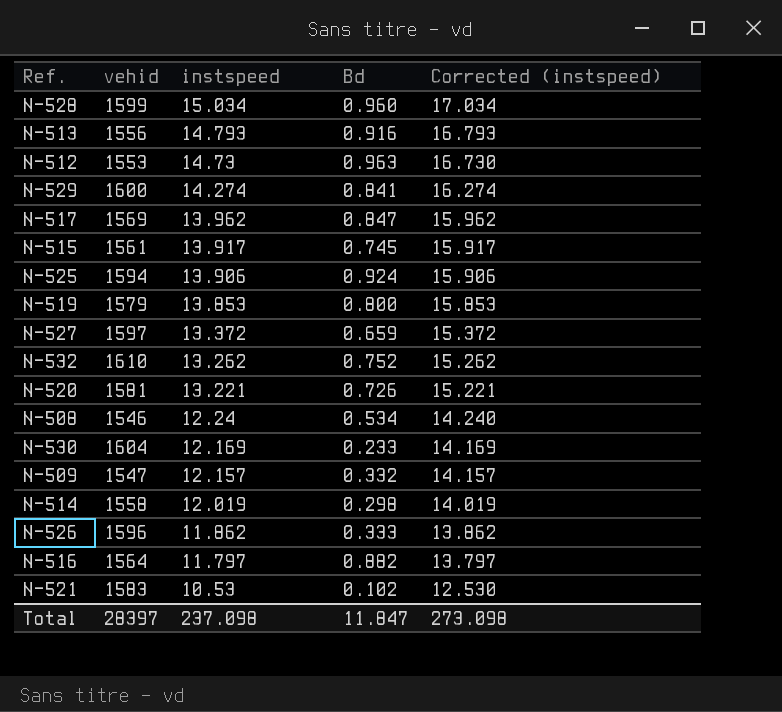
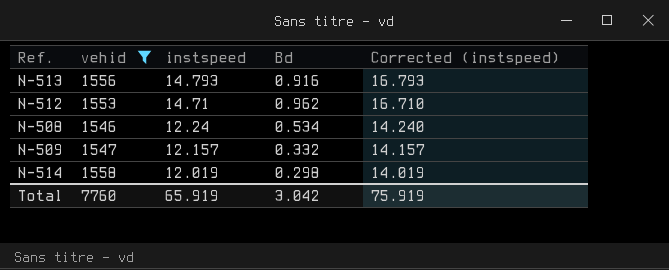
filter: none -> vehid <= 1558
N-512 | instspeed: 14.73 -> 14.71
N-512 | Bd: 0.963 -> 0.962
N-512 | Corrected (instspeed): 16.730 -> 16.710
Total | vehid: 28397 -> 7760
Total | instspeed: 237.098 -> 65.919
Total | Bd: 11.847 -> 3.042
Total | Corrected (instspeed): 273.098 -> 75.919

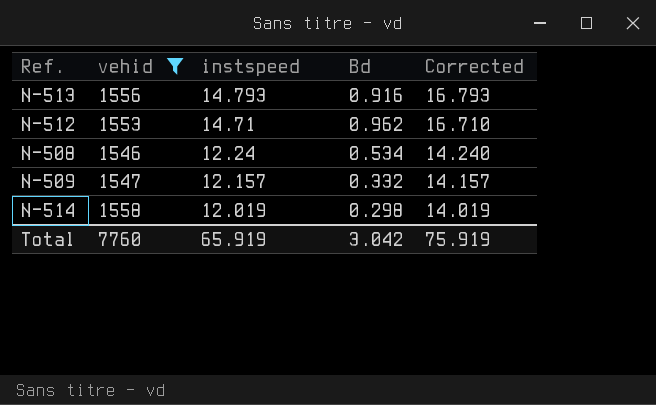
column name: Corrected (instspeed) -> Corrected

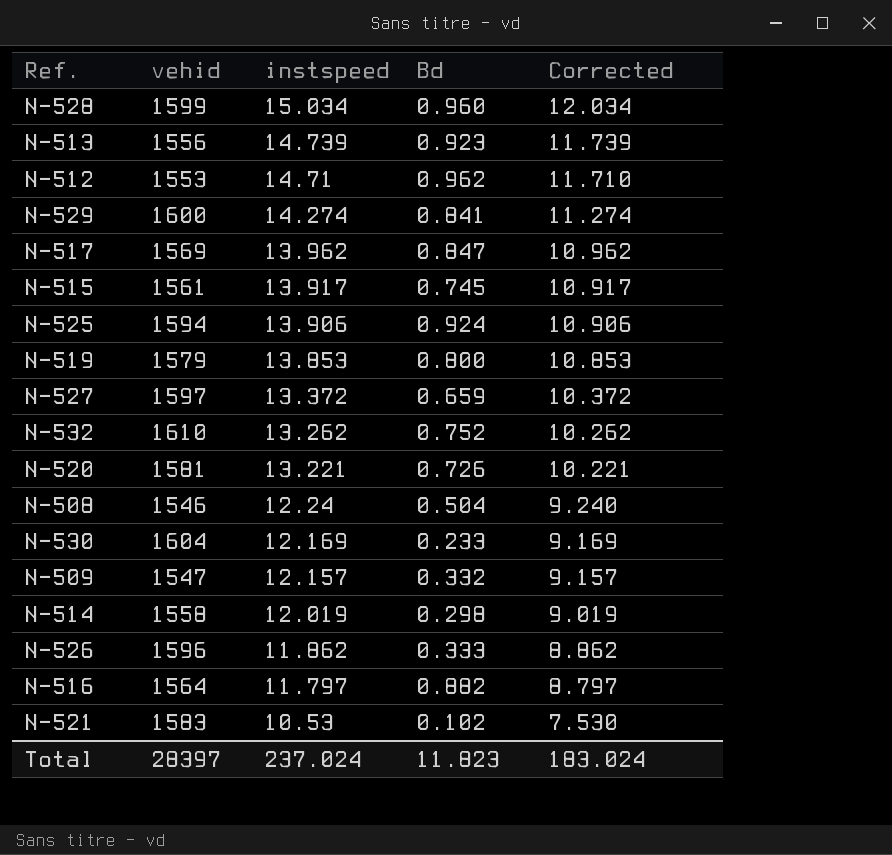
filter: vehid <= 1558 -> none
column Corrected | formula: [instspeed] + 2 -> [instspeed] - 3
N-513 | instspeed: 14.793 -> 14.739
N-513 | Bd: 0.916 -> 0.923
N-508 | Bd: 0.534 -> 0.504
Total | vehid: 7760 -> 28397
Total | instspeed: 65.919 -> 237.024
Total | Bd: 3.042 -> 11.823
Total | Corrected: 75.919 -> 183.024

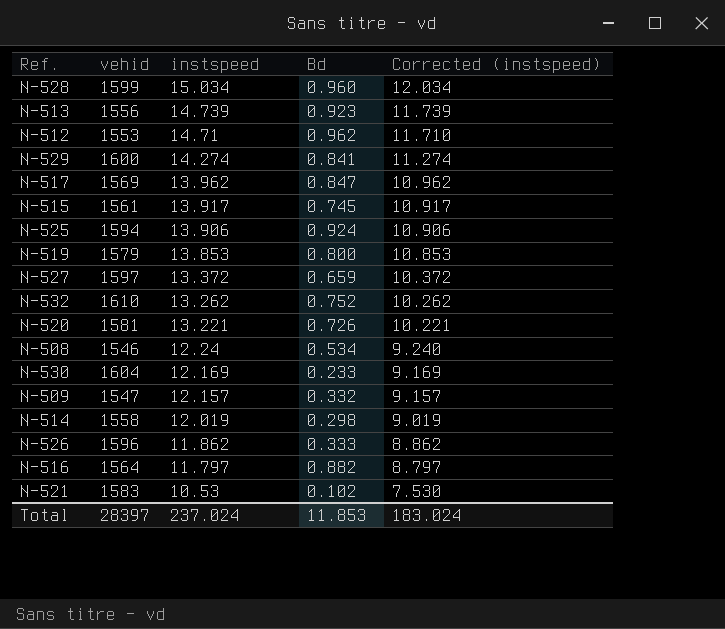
column name: Corrected -> Corrected (instspeed)
N-508 | Bd: 0.504 -> 0.534
Total | Bd: 11.823 -> 11.853

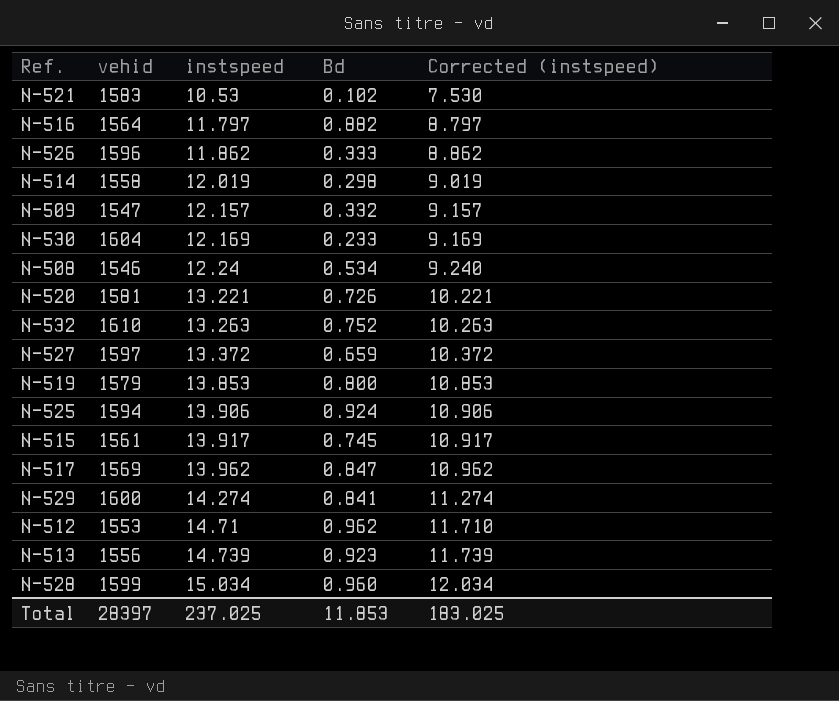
row order: instspeed descending -> instspeed ascending
N-532 | instspeed: 13.262 -> 13.263
N-532 | Corrected (instspeed): 10.262 -> 10.263
Total | instspeed: 237.024 -> 237.025
Total | Corrected (instspeed): 183.024 -> 183.025

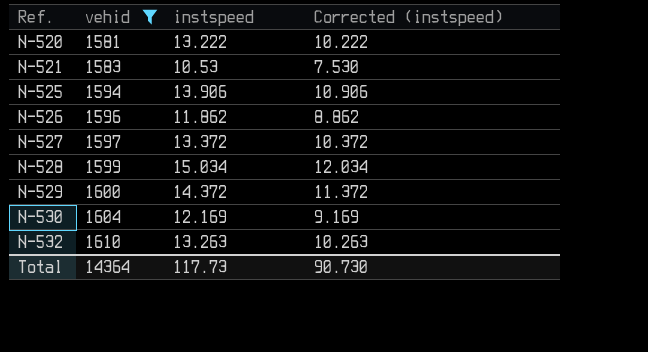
filter: none -> vehid >= 1581
row order: instspeed ascending -> Ref. ascending
column Bd | position: 4 -> none
N-520 | instspeed: 13.221 -> 13.222
N-520 | Corrected (instspeed): 10.221 -> 10.222
N-529 | instspeed: 14.274 -> 14.372
N-529 | Corrected (instspeed): 11.274 -> 11.372
Total | vehid: 28397 -> 14364
Total | instspeed: 237.025 -> 117.73
Total | Corrected (instspeed): 183.025 -> 90.730

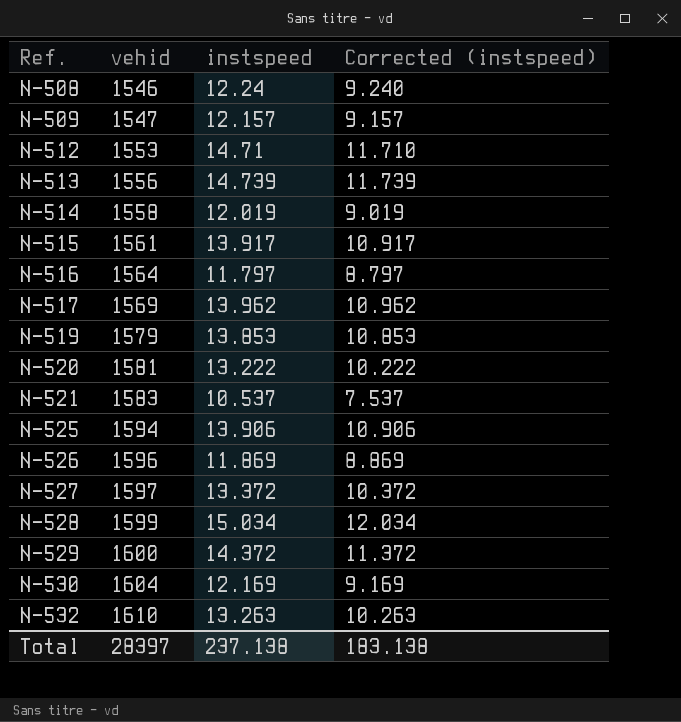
filter: vehid >= 1581 -> none
N-521 | instspeed: 10.53 -> 10.537
N-521 | Corrected (instspeed): 7.530 -> 7.537
N-526 | instspeed: 11.862 -> 11.869
N-526 | Corrected (instspeed): 8.862 -> 8.869
Total | vehid: 14364 -> 28397
Total | instspeed: 117.73 -> 237.138
Total | Corrected (instspeed): 90.730 -> 183.138

